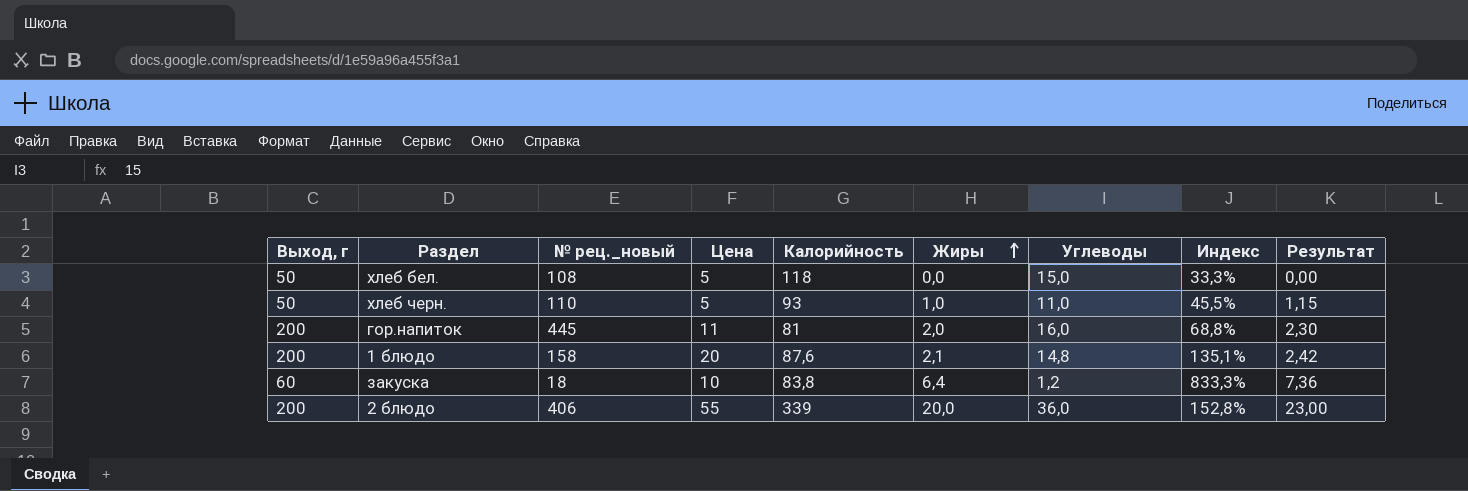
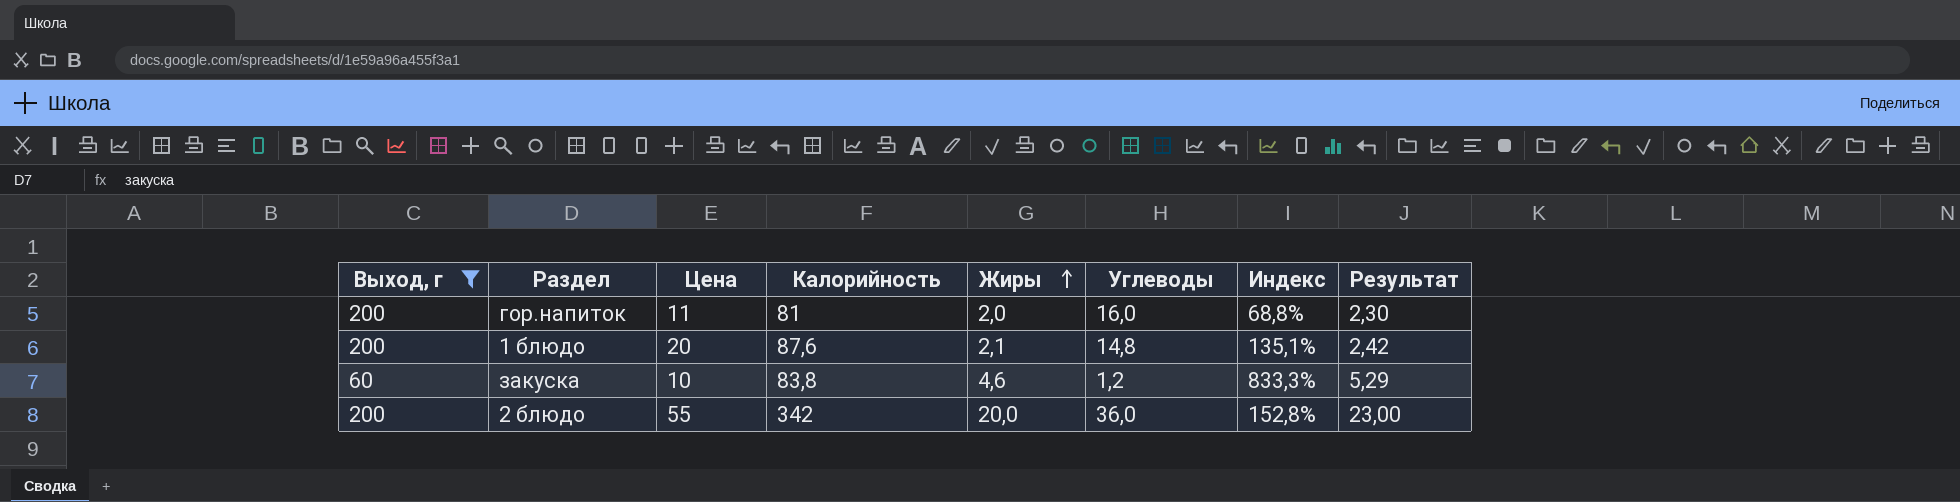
filter: none -> Выход, г != 50
column № рец._новый | position: 3 -> none
закуска | Жиры: 6,4 -> 4,6
закуска | Результат: 7,36 -> 5,29
2 блюдо | Калорийность: 339 -> 342

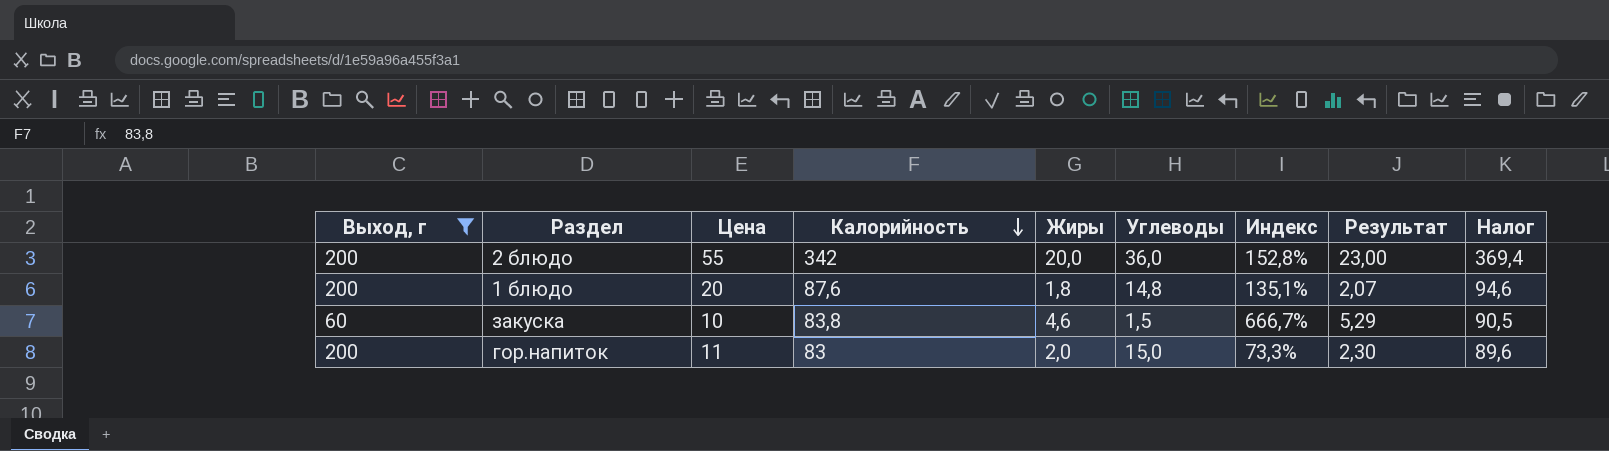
row order: Жиры ascending -> Калорийность descending
column Налог | formula: none -> [Калорийность] * 1,08
1 блюдо | Жиры: 2,1 -> 1,8
1 блюдо | Результат: 2,42 -> 2,07
закуска | Углеводы: 1,2 -> 1,5
закуска | Индекс: 833,3% -> 666,7%
гор.напиток | Калорийность: 81 -> 83
гор.напиток | Углеводы: 16,0 -> 15,0
гор.напиток | Индекс: 68,8% -> 73,3%

